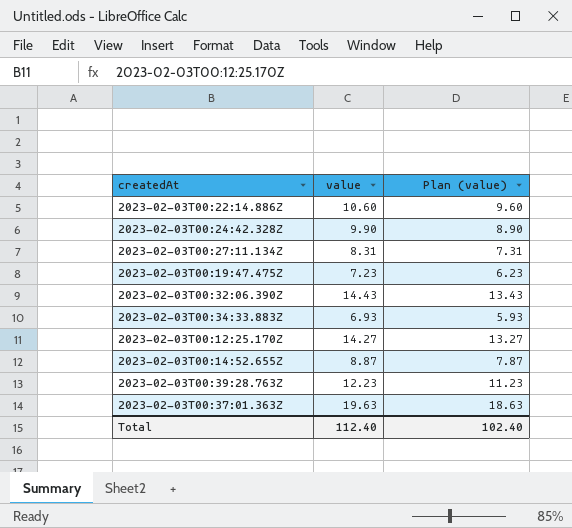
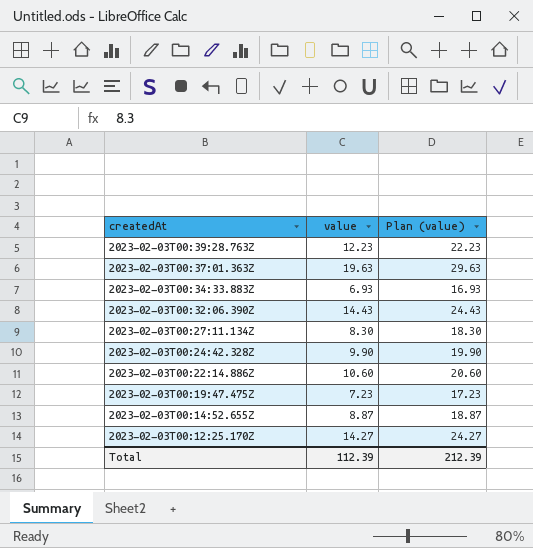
row order: none -> createdAt descending
column Plan (value) | formula: [value] - 1 -> [value] + 10
2023-02-03T00:27:11.134Z | value: 8.31 -> 8.30
Total | value: 112.40 -> 112.39
Total | Plan (value): 102.40 -> 212.39

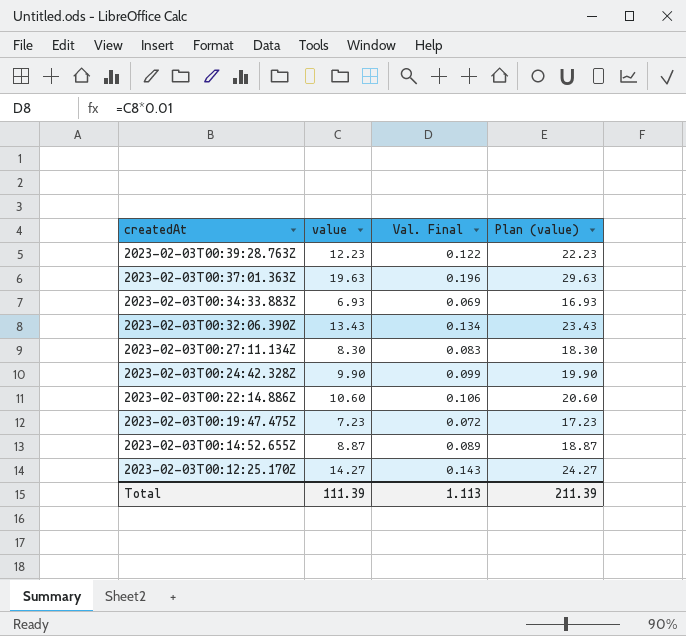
column Val. Final | formula: none -> [value] * 0.01
2023-02-03T00:32:06.390Z | value: 14.43 -> 13.43
2023-02-03T00:32:06.390Z | Plan (value): 24.43 -> 23.43
Total | value: 112.39 -> 111.39
Total | Plan (value): 212.39 -> 211.39

